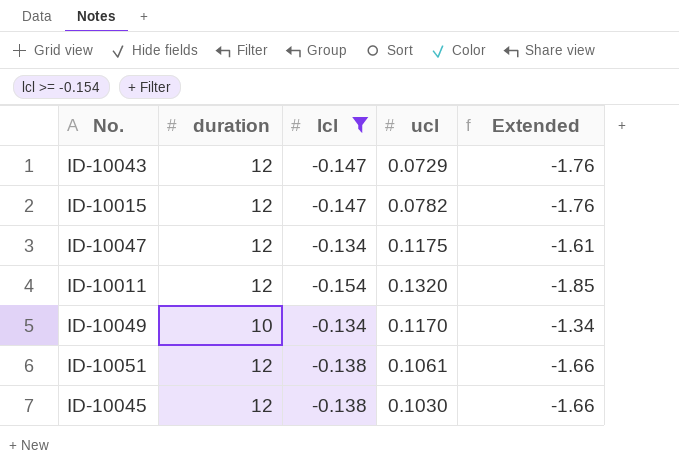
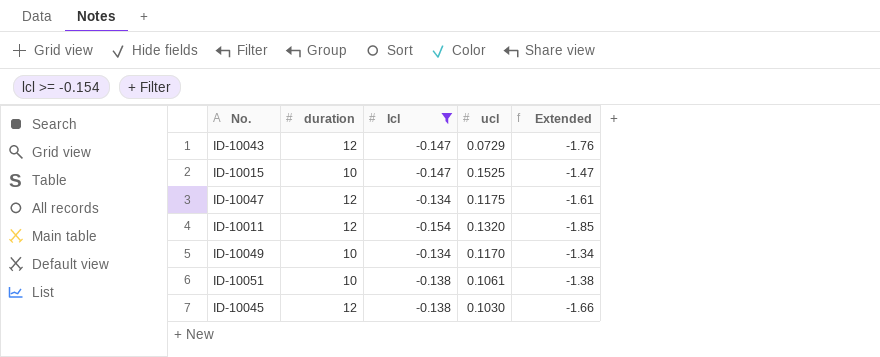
ID-10015 | duration: 12 -> 10
ID-10015 | ucl: 0.0782 -> 0.1525
ID-10015 | Extended: -1.76 -> -1.47
ID-10051 | duration: 12 -> 10
ID-10051 | Extended: -1.66 -> -1.38

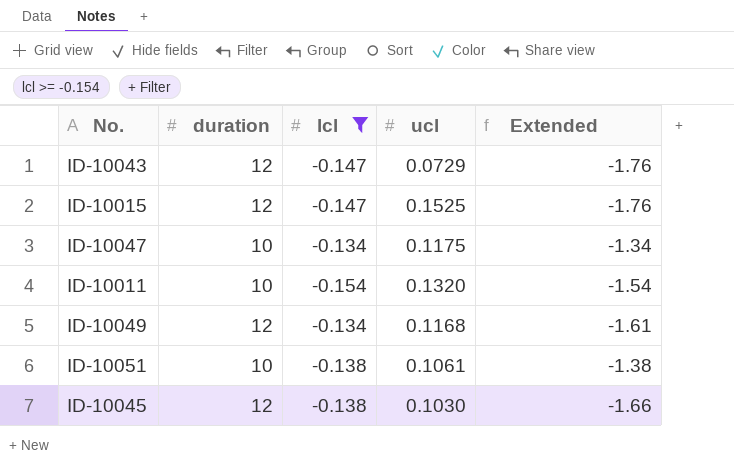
ID-10015 | duration: 10 -> 12
ID-10015 | Extended: -1.47 -> -1.76
ID-10047 | duration: 12 -> 10
ID-10047 | Extended: -1.61 -> -1.34
ID-10011 | duration: 12 -> 10
ID-10011 | Extended: -1.85 -> -1.54
ID-10049 | duration: 10 -> 12
ID-10049 | ucl: 0.1170 -> 0.1168
ID-10049 | Extended: -1.34 -> -1.61

